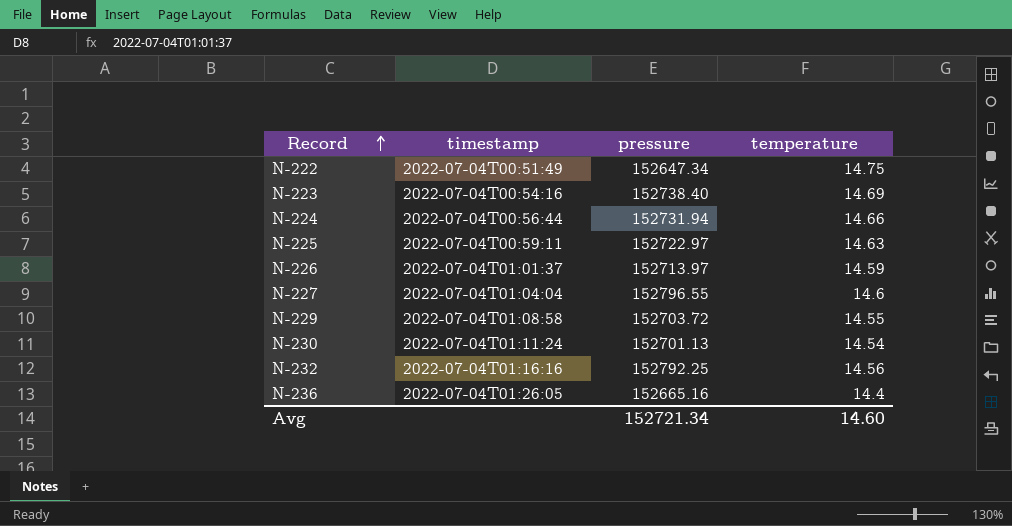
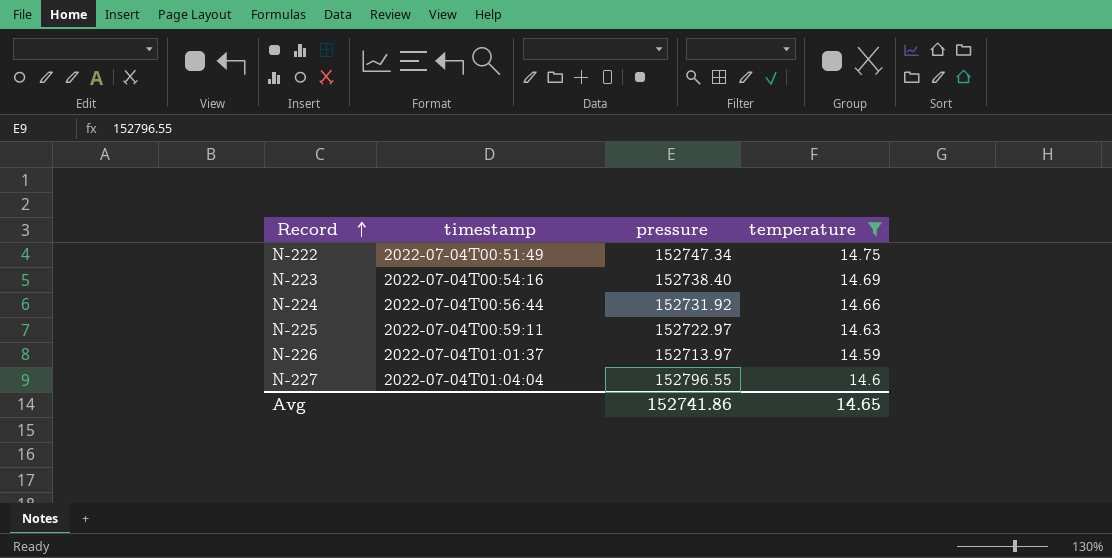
filter: none -> temperature >= 14.59
N-222 | pressure: 152647.34 -> 152747.34
N-224 | pressure: 152731.94 -> 152731.92
Avg | pressure: 152721.34 -> 152741.86
Avg | temperature: 14.60 -> 14.65

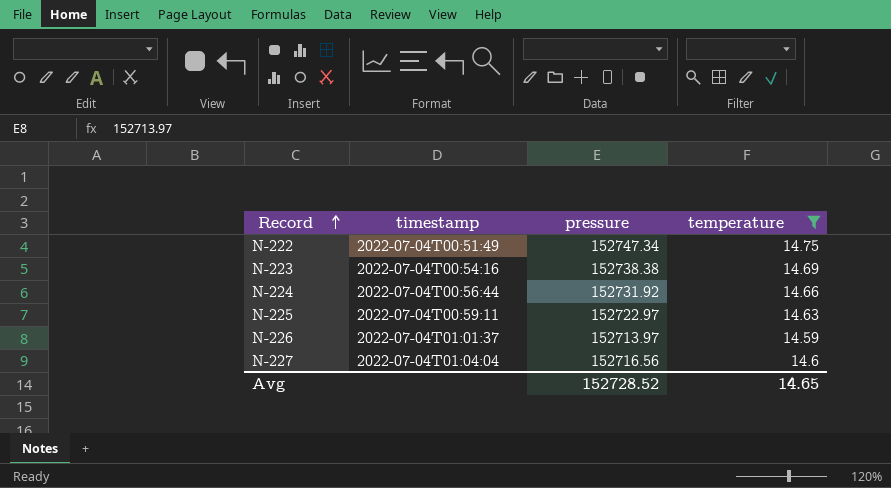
N-223 | pressure: 152738.40 -> 152738.38
N-227 | pressure: 152796.55 -> 152716.56
Avg | pressure: 152741.86 -> 152728.52

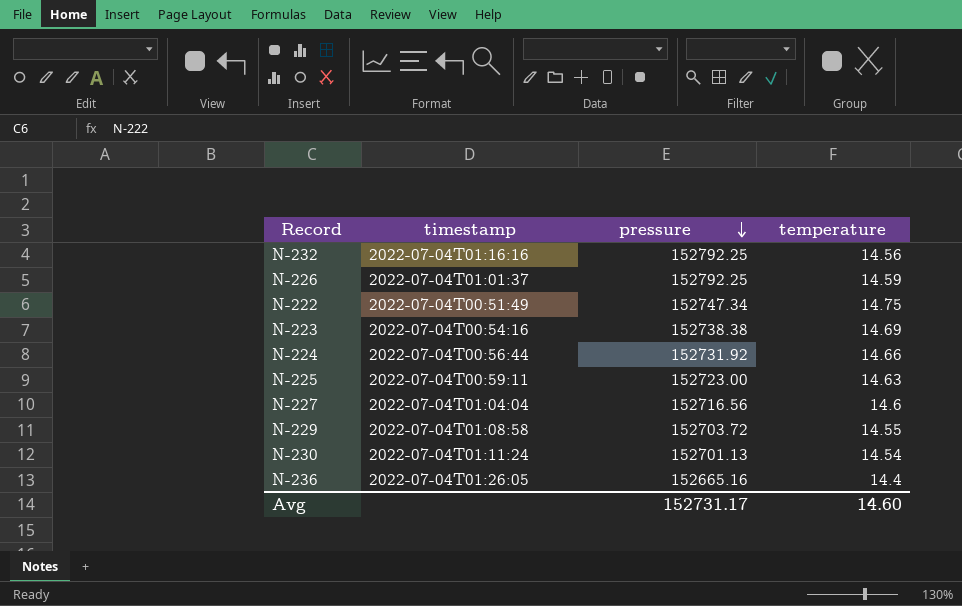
filter: temperature >= 14.59 -> none
row order: Record ascending -> pressure descending
N-226 | pressure: 152713.97 -> 152792.25
N-225 | pressure: 152722.97 -> 152723.00
Avg | pressure: 152728.52 -> 152731.17
Avg | temperature: 14.65 -> 14.60

